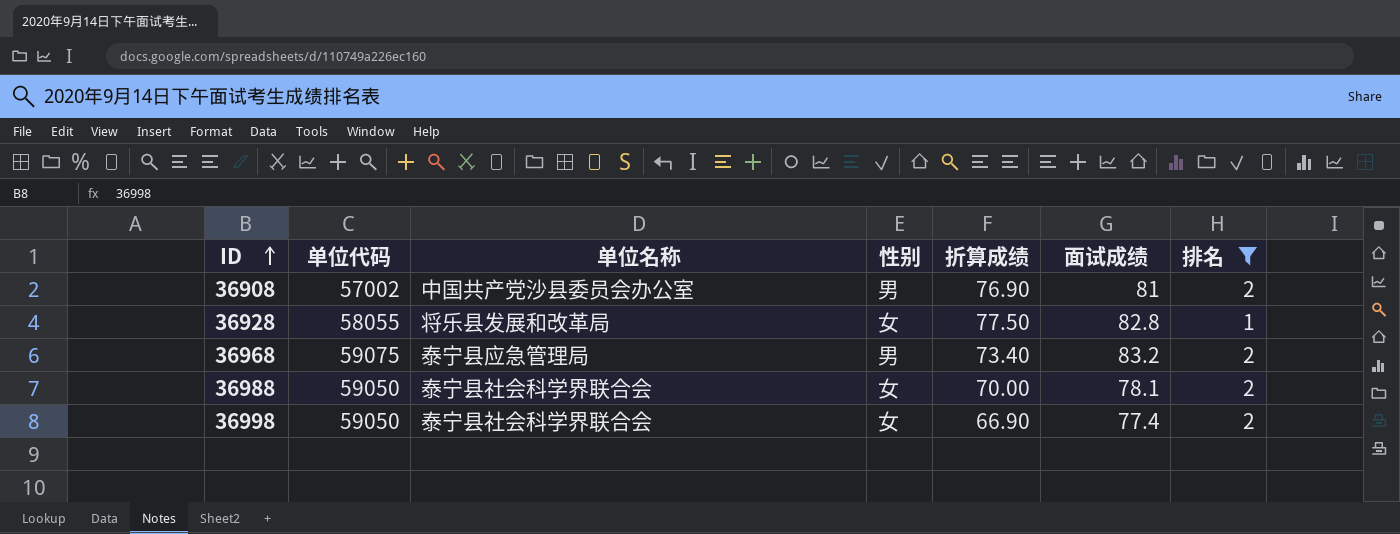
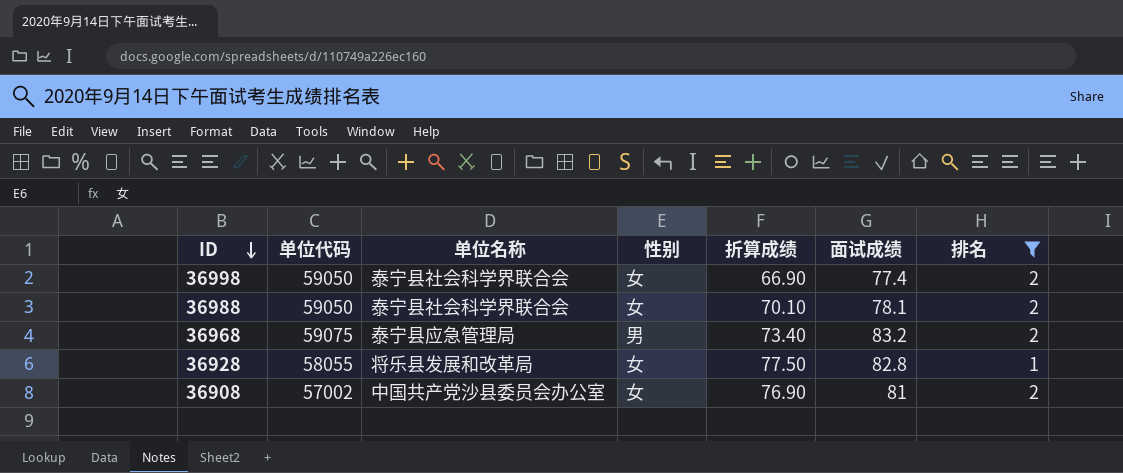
row order: ID ascending -> ID descending
36988 | 折算成绩: 70.00 -> 70.10
36908 | 性别: 男 -> 女

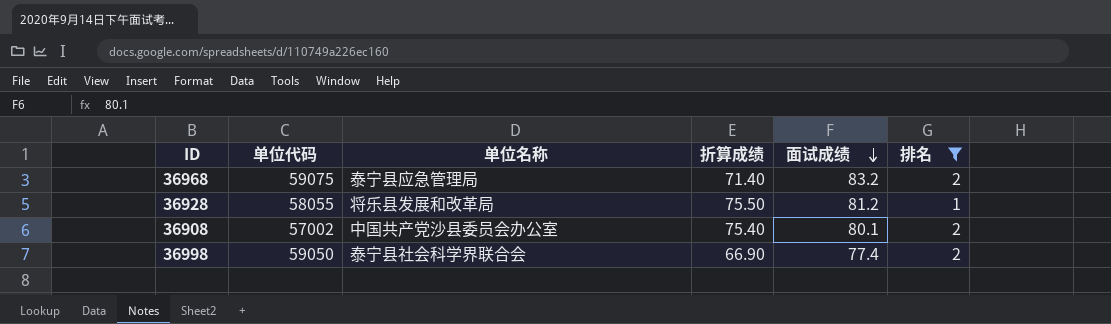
row order: ID descending -> 面试成绩 descending
column 性别 | position: 4 -> none
row 36988: 59050 | 泰宁县社会科学界联合会 | 女 | 70.10 | 78.1 | 2 -> none
36968 | 折算成绩: 73.40 -> 71.40
36928 | 折算成绩: 77.50 -> 75.50
36928 | 面试成绩: 82.8 -> 81.2
36908 | 折算成绩: 76.90 -> 75.40
36908 | 面试成绩: 81 -> 80.1

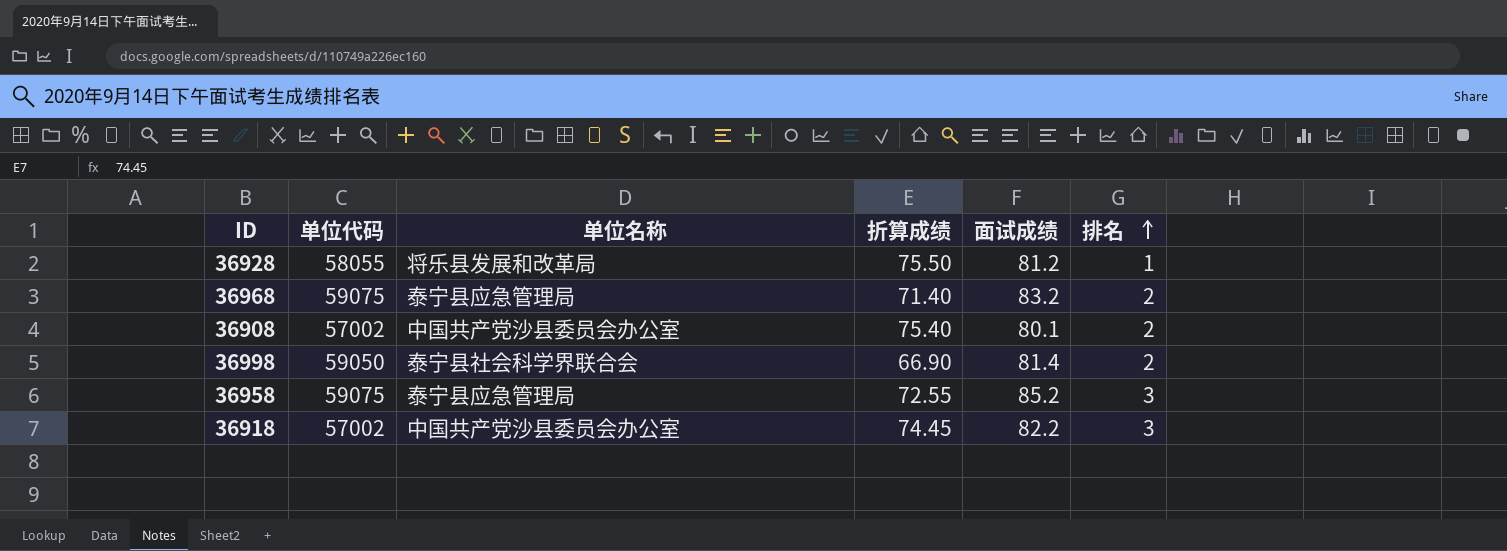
filter: 排名 != 3 -> none
row order: 面试成绩 descending -> 排名 ascending
36998 | 面试成绩: 77.4 -> 81.4

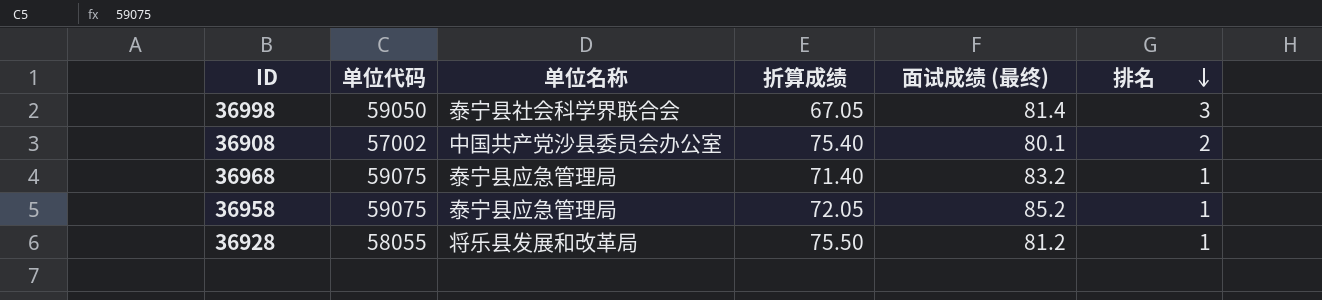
row order: 排名 ascending -> 排名 descending
column name: 面试成绩 -> 面试成绩 (最终)
row 36918: 57002 | 中国共产党沙县委员会办公室 | 74.45 | 82.2 | 3 -> none
36998 | 折算成绩: 66.90 -> 67.05
36998 | 排名: 2 -> 3
36968 | 排名: 2 -> 1
36958 | 折算成绩: 72.55 -> 72.05
36958 | 排名: 3 -> 1

